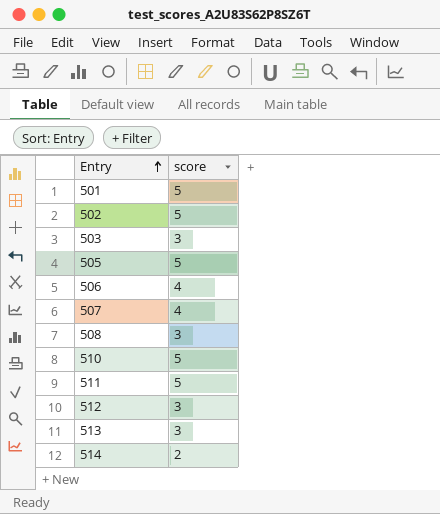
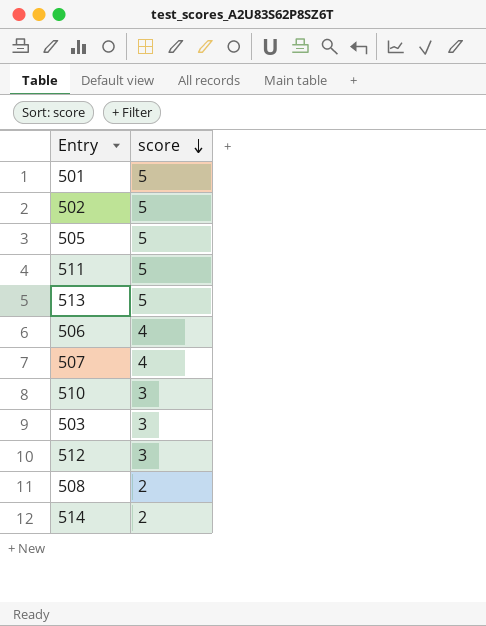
row order: Entry ascending -> score descending
513 | score: 3 -> 5
510 | score: 5 -> 3
508 | score: 3 -> 2

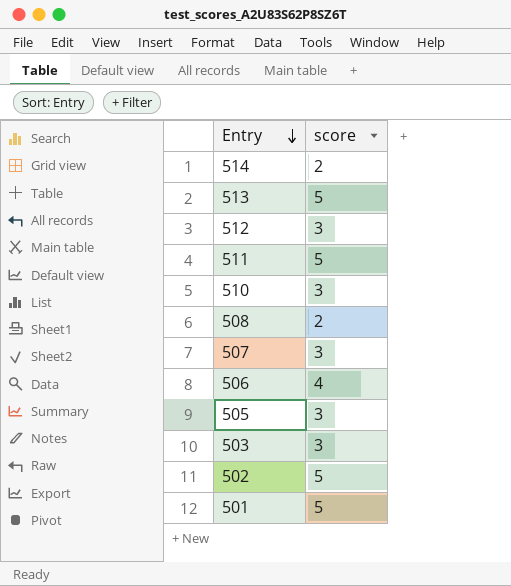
row order: score descending -> Entry descending
507 | score: 4 -> 3
505 | score: 5 -> 3

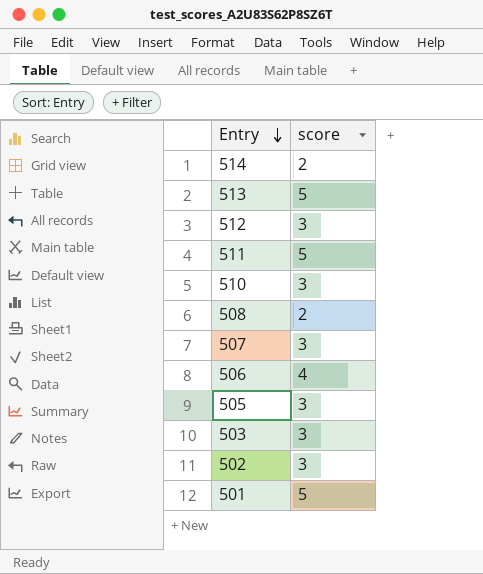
502 | score: 5 -> 3

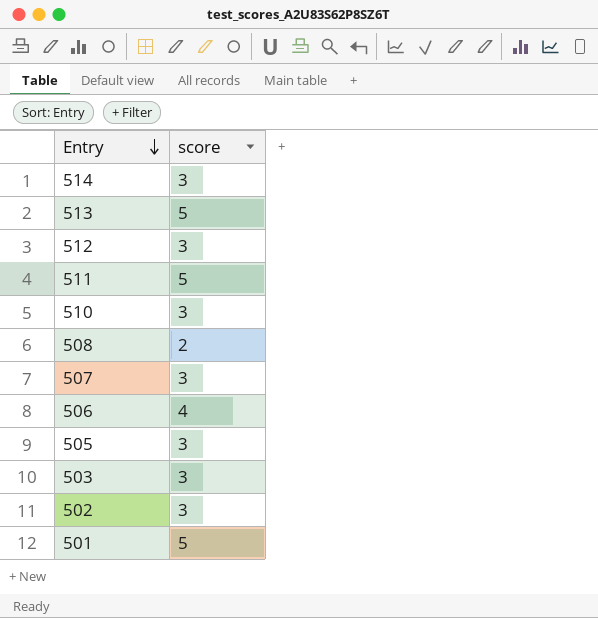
514 | score: 2 -> 3

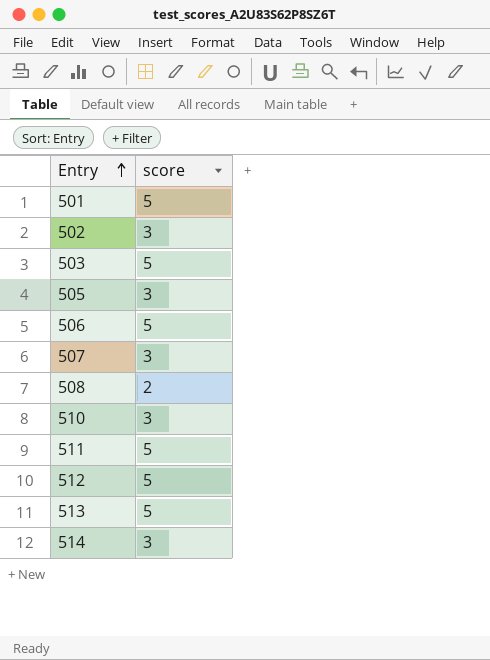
row order: Entry descending -> Entry ascending
503 | score: 3 -> 5
506 | score: 4 -> 5
512 | score: 3 -> 5

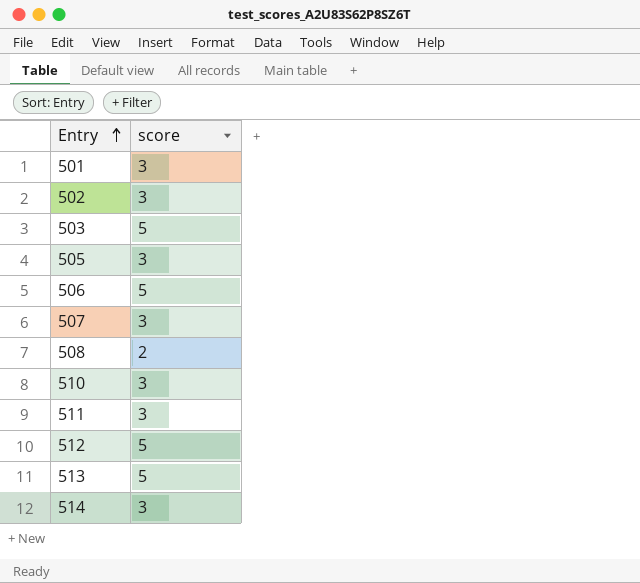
501 | score: 5 -> 3
511 | score: 5 -> 3

